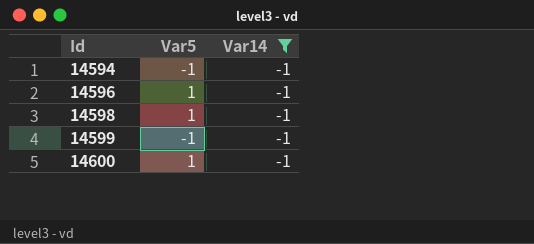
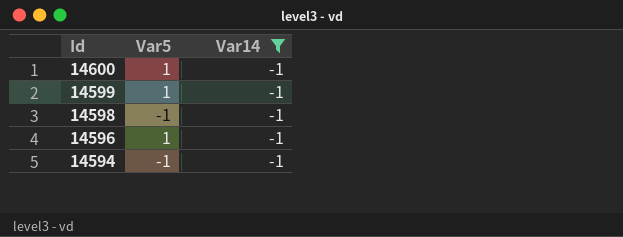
row order: Id ascending -> Id descending
14599 | Var5: -1 -> 1
14598 | Var5: 1 -> -1

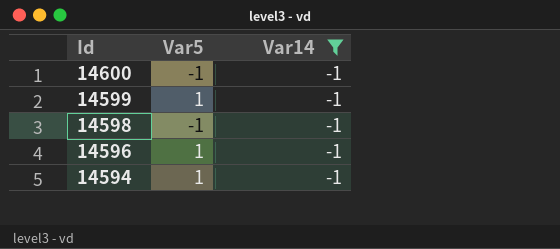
14600 | Var5: 1 -> -1
14594 | Var5: -1 -> 1

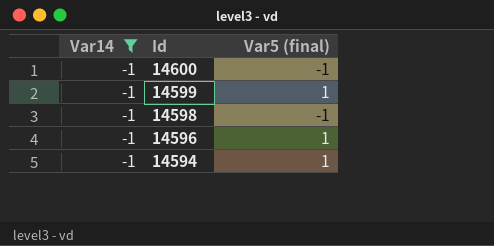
column Var14 | position: 3 -> 1
column name: Var5 -> Var5 (final)

